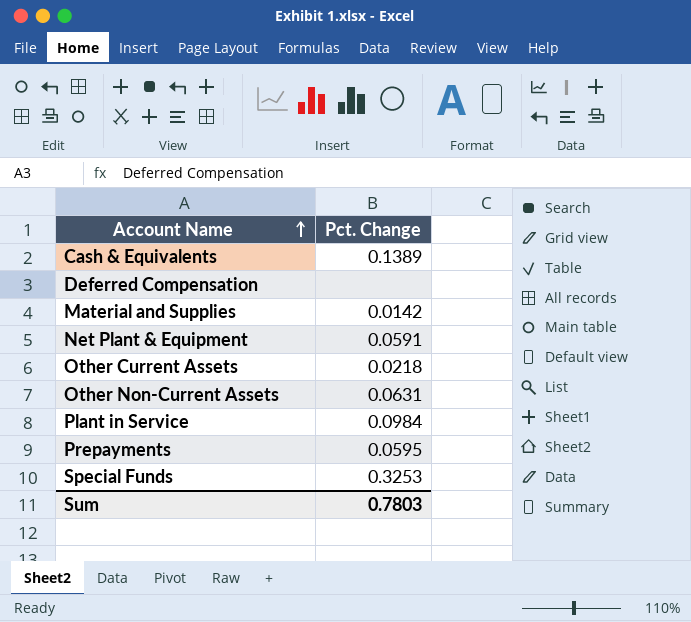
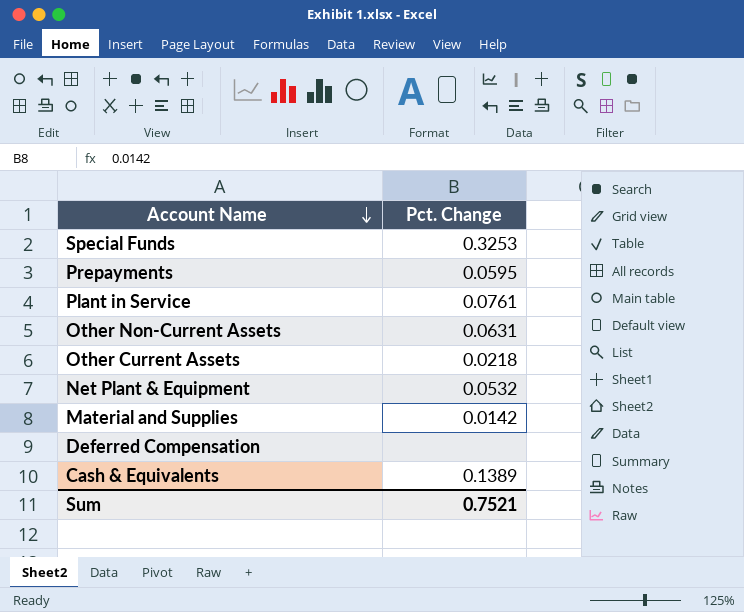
row order: Account Name ascending -> Account Name descending
Plant in Service | Pct. Change: 0.0984 -> 0.0761
Net Plant & Equipment | Pct. Change: 0.0591 -> 0.0532
Sum | Pct. Change: 0.7803 -> 0.7521

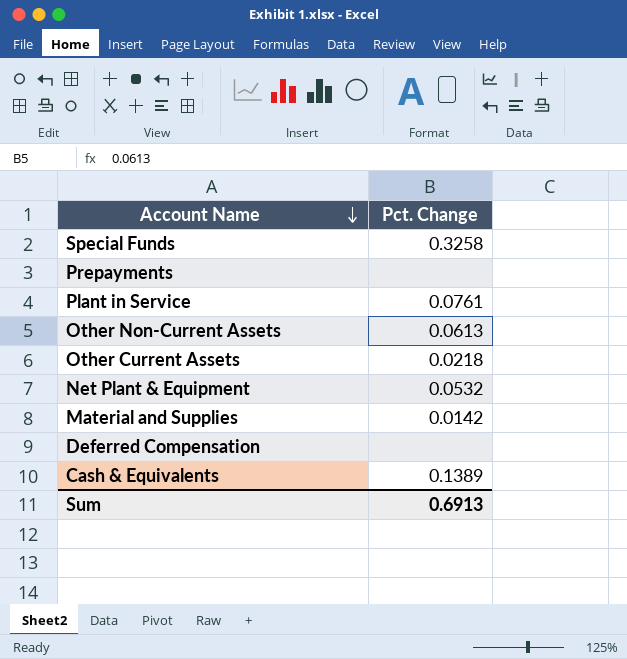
Special Funds | Pct. Change: 0.3253 -> 0.3258
Prepayments | Pct. Change: 0.0595 -> none
Other Non-Current Assets | Pct. Change: 0.0631 -> 0.0613
Sum | Pct. Change: 0.7521 -> 0.6913

